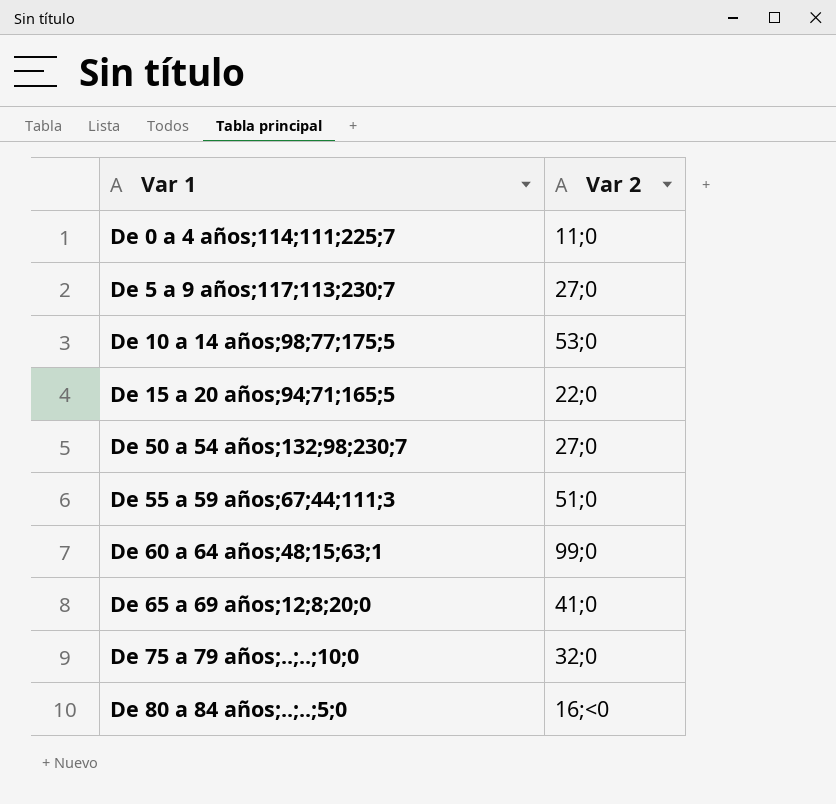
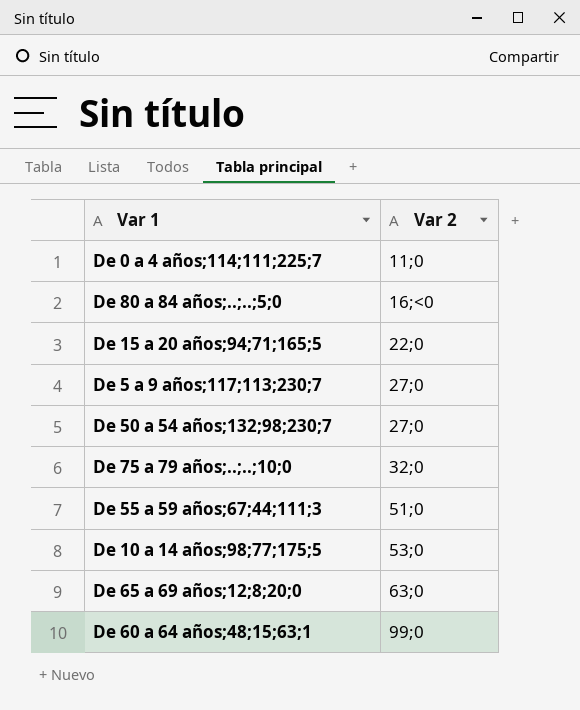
row order: Var 1 ascending -> Var 2 ascending
De 65 a 69 años;12;8;20;0 | Var 2: 41;0 -> 63;0

